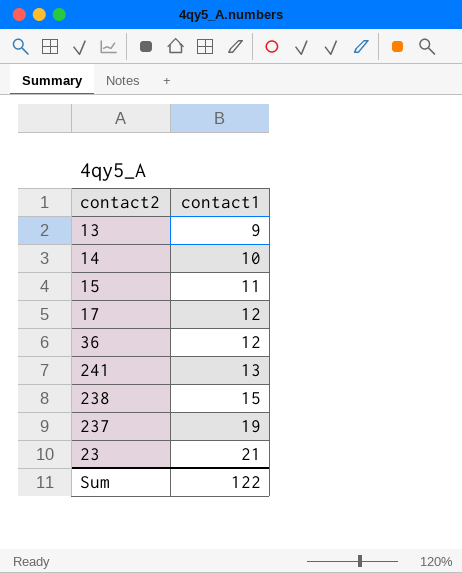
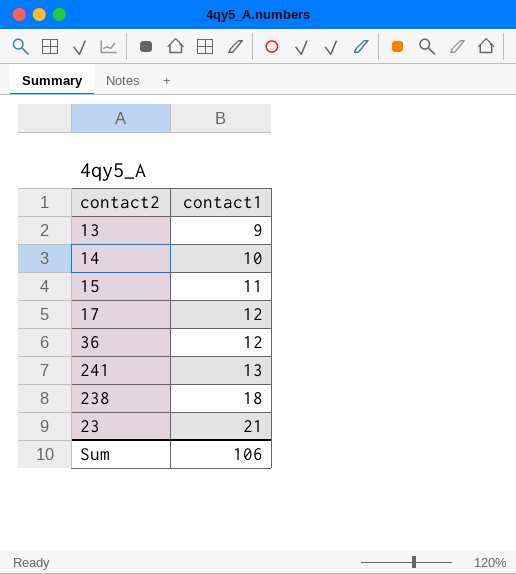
row 237: 19 -> none
238 | contact1: 15 -> 18
Sum | contact1: 122 -> 106

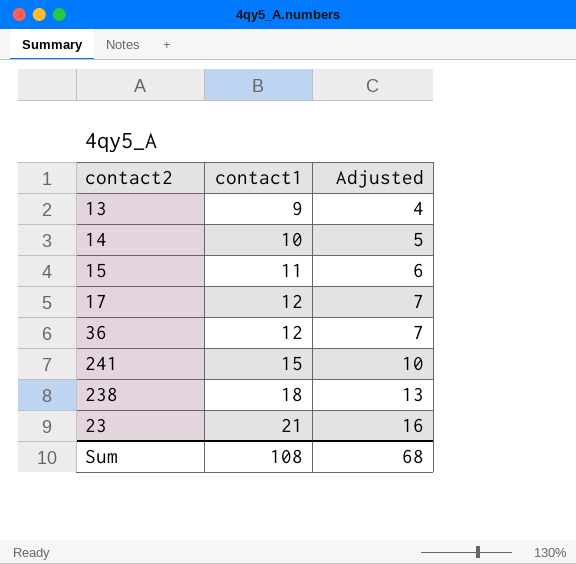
column Adjusted | formula: none -> [contact1] - 5
241 | contact1: 13 -> 15
Sum | contact1: 106 -> 108

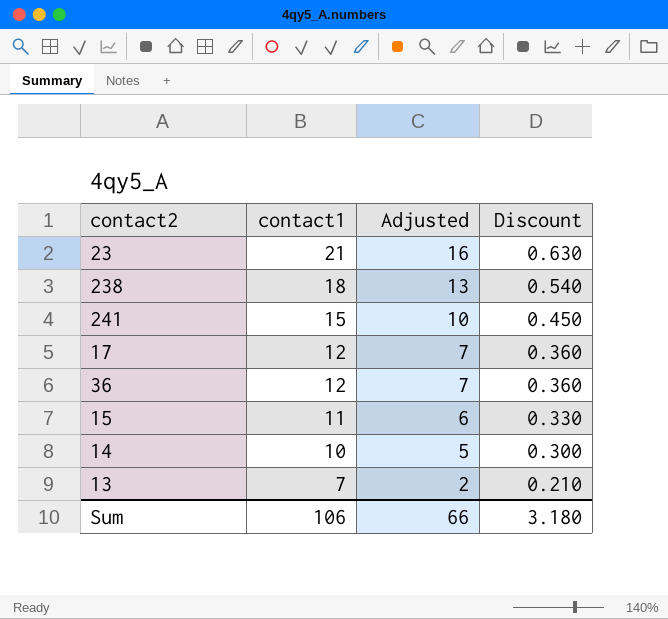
row order: contact1 ascending -> contact1 descending
column Discount | formula: none -> [contact1] * 0.03
13 | contact1: 9 -> 7
13 | Adjusted: 4 -> 2
Sum | contact1: 108 -> 106
Sum | Adjusted: 68 -> 66

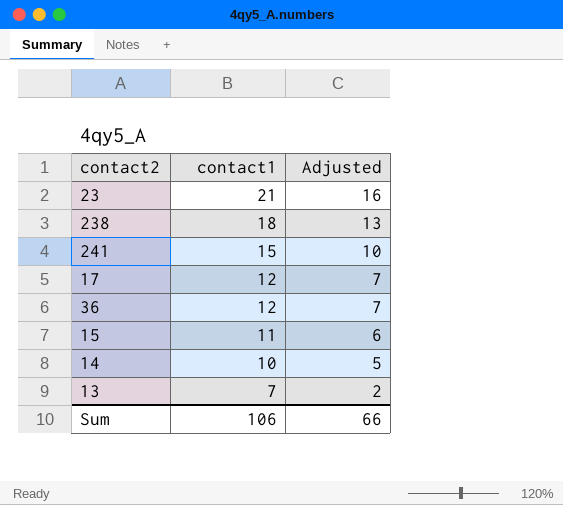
column Discount | formula: [contact1] * 0.03 -> none

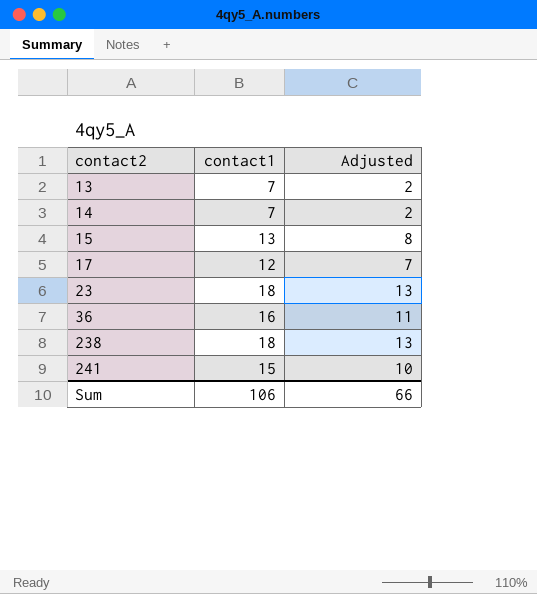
row order: contact1 descending -> contact2 ascending
14 | contact1: 10 -> 7
14 | Adjusted: 5 -> 2
15 | contact1: 11 -> 13
15 | Adjusted: 6 -> 8
23 | contact1: 21 -> 18
23 | Adjusted: 16 -> 13
36 | contact1: 12 -> 16
36 | Adjusted: 7 -> 11

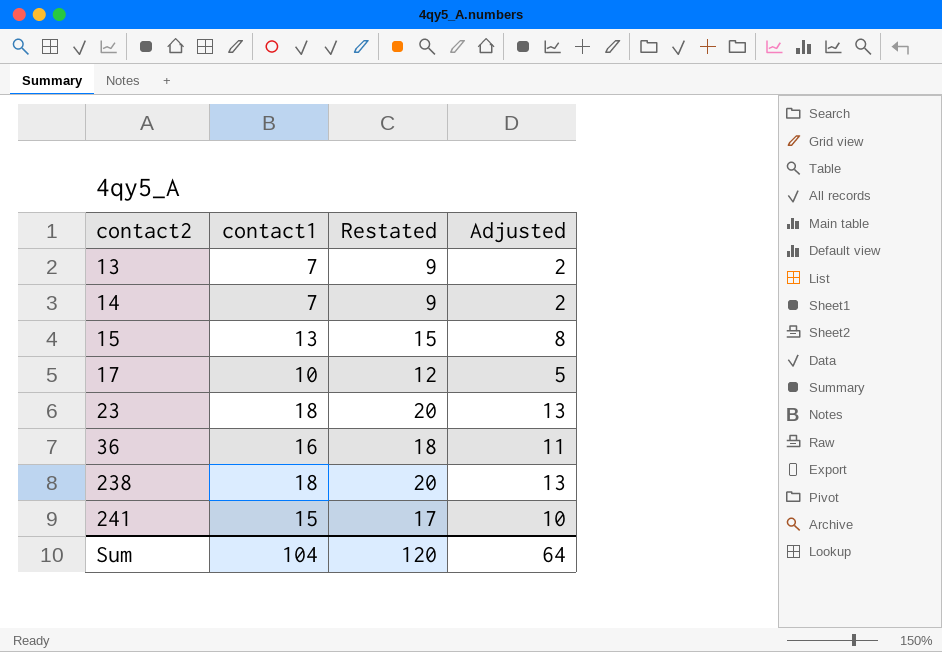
column Restated | formula: none -> [contact1] + 2
17 | contact1: 12 -> 10
17 | Adjusted: 7 -> 5
Sum | contact1: 106 -> 104
Sum | Adjusted: 66 -> 64

